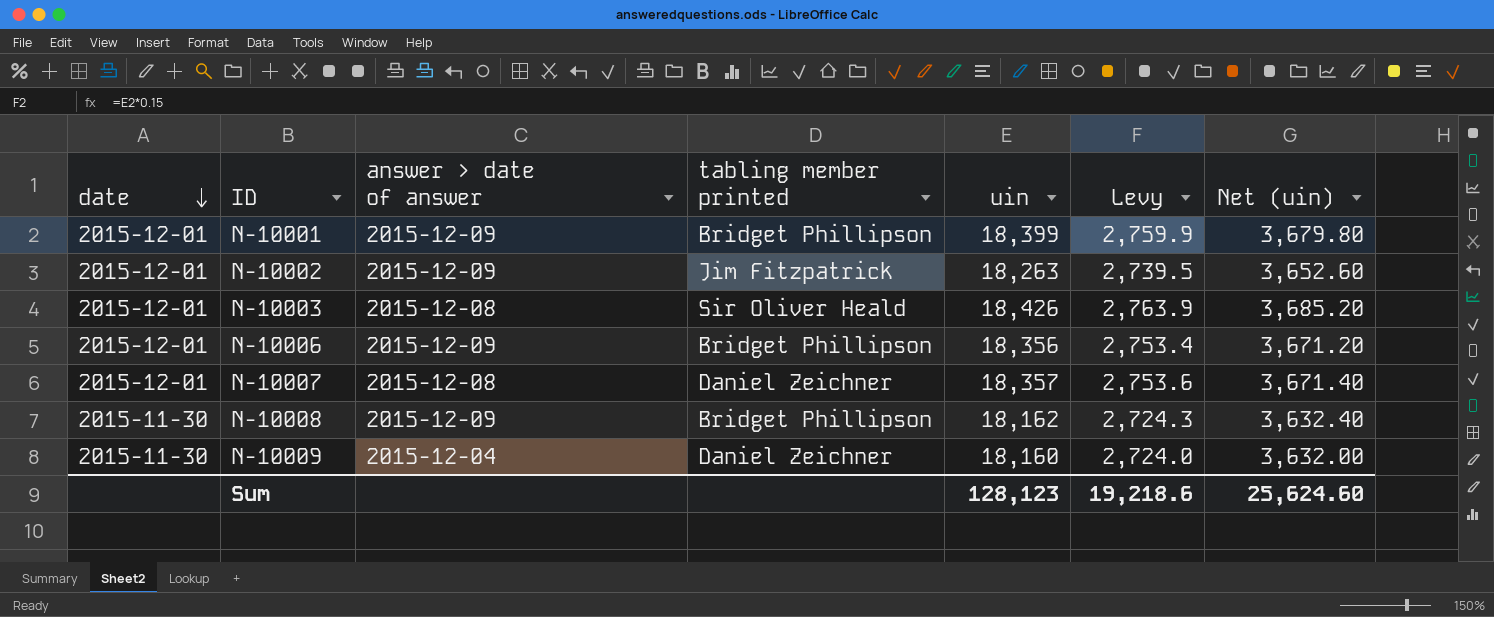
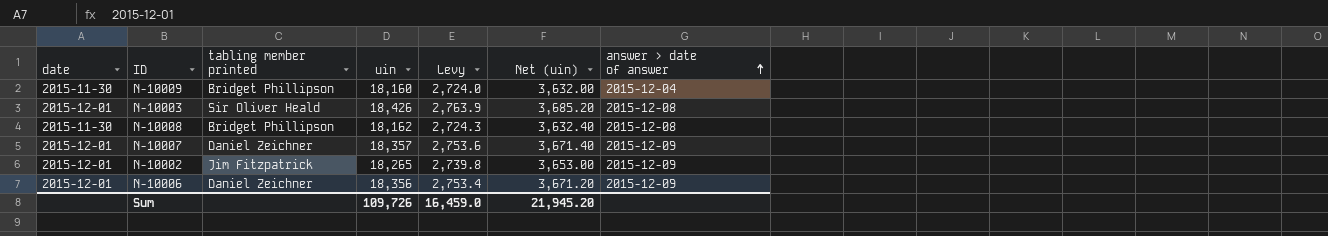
row order: date descending -> answer > date of answer ascending
column answer > date of answer | position: 3 -> 7
row N-10001: 2015-12-01 | 2015-12-09 | Bridget Phillipson | 18,399 | 2,759.9 | 3,679.80 -> none
N-10009 | tabling member printed: Daniel Zeichner -> Bridget Phillipson
N-10008 | answer > date of answer: 2015-12-09 -> 2015-12-08
N-10007 | answer > date of answer: 2015-12-08 -> 2015-12-09
N-10002 | uin: 18,263 -> 18,265
N-10002 | Levy: 2,739.5 -> 2,739.8
N-10002 | Net (uin): 3,652.60 -> 3,653.00
N-10006 | tabling member printed: Bridget Phillipson -> Daniel Zeichner
Sum | uin: 128,123 -> 109,726
Sum | Levy: 19,218.6 -> 16,459.0
Sum | Net (uin): 25,624.60 -> 21,945.20

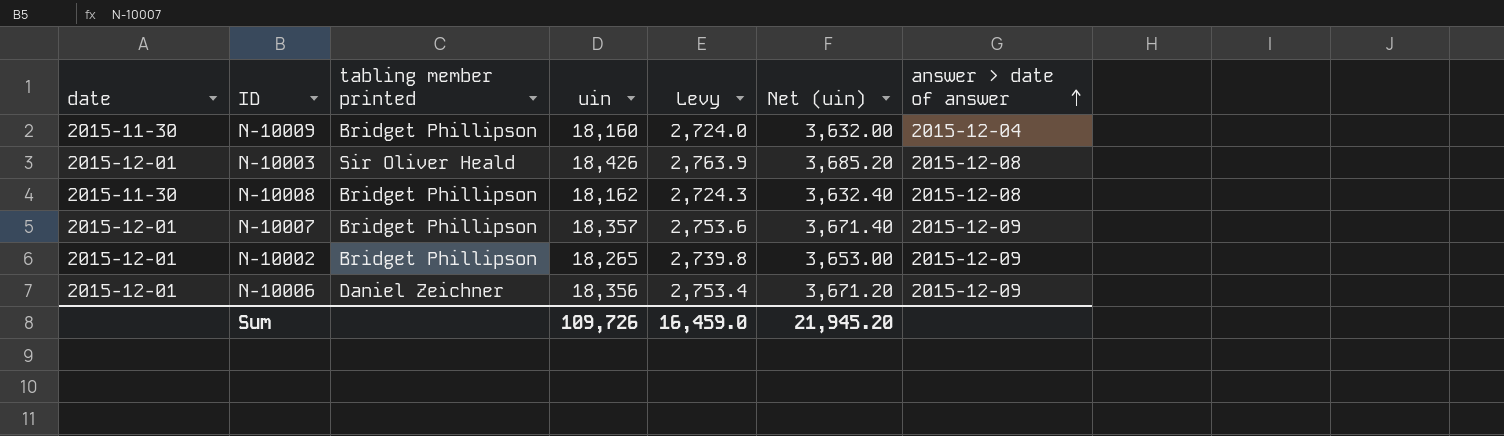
N-10007 | tabling member printed: Daniel Zeichner -> Bridget Phillipson
N-10002 | tabling member printed: Jim Fitzpatrick -> Bridget Phillipson

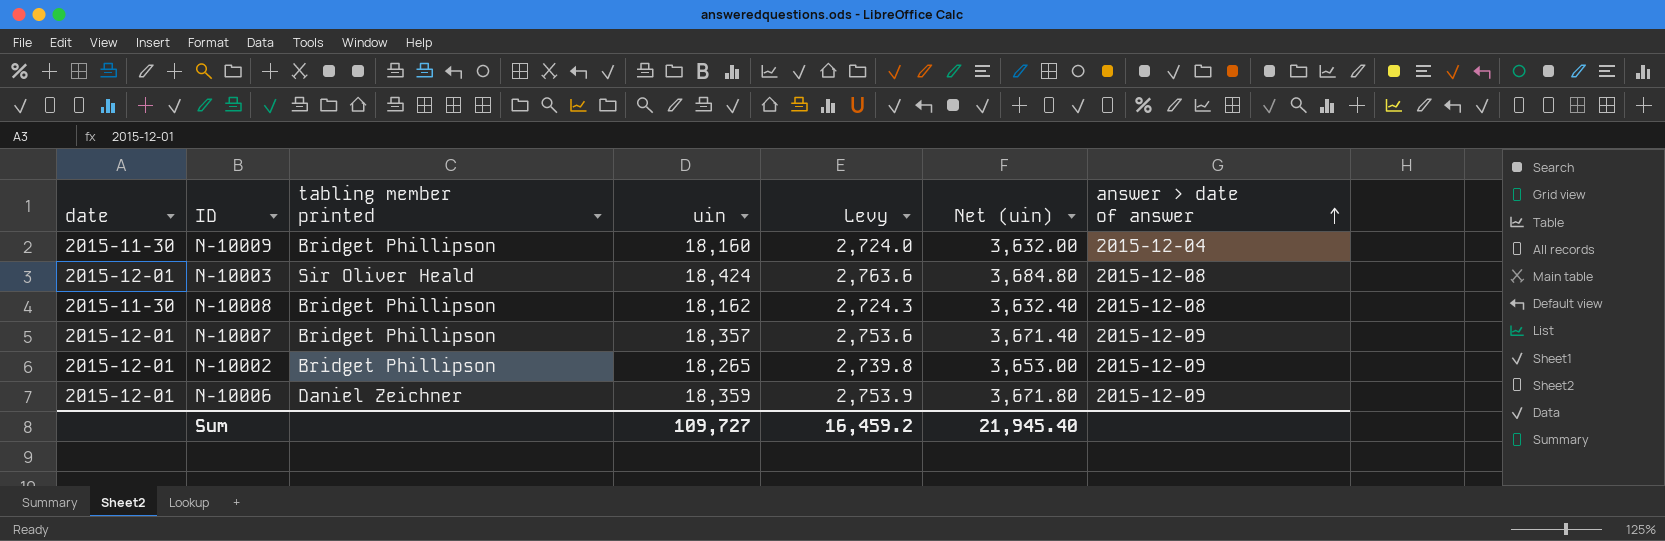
N-10003 | uin: 18,426 -> 18,424
N-10003 | Levy: 2,763.9 -> 2,763.6
N-10003 | Net (uin): 3,685.20 -> 3,684.80
N-10006 | uin: 18,356 -> 18,359
N-10006 | Levy: 2,753.4 -> 2,753.9
N-10006 | Net (uin): 3,671.20 -> 3,671.80
Sum | uin: 109,726 -> 109,727
Sum | Levy: 16,459.0 -> 16,459.2
Sum | Net (uin): 21,945.20 -> 21,945.40

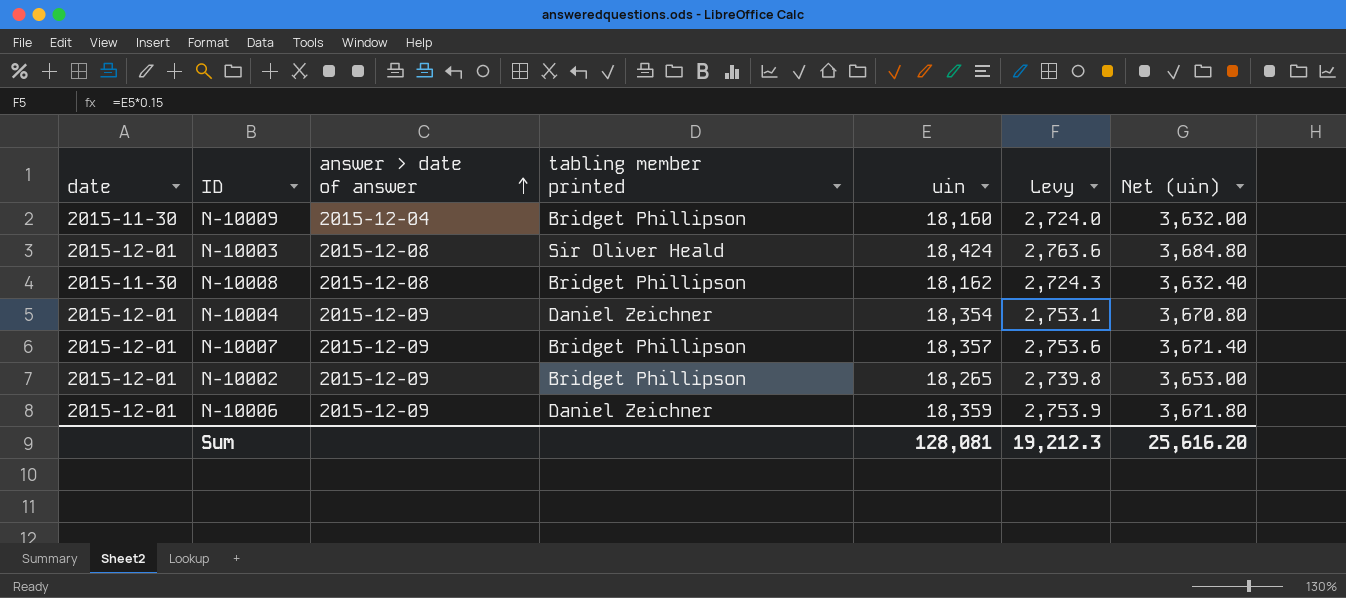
column answer > date of answer | position: 7 -> 3
row N-10004: none -> 2015-12-01 | 2015-12-09 | Daniel Zeichner | 18,354 | 2,753.1 | 3,670.80
Sum | uin: 109,727 -> 128,081
Sum | Levy: 16,459.2 -> 19,212.3
Sum | Net (uin): 21,945.40 -> 25,616.20

